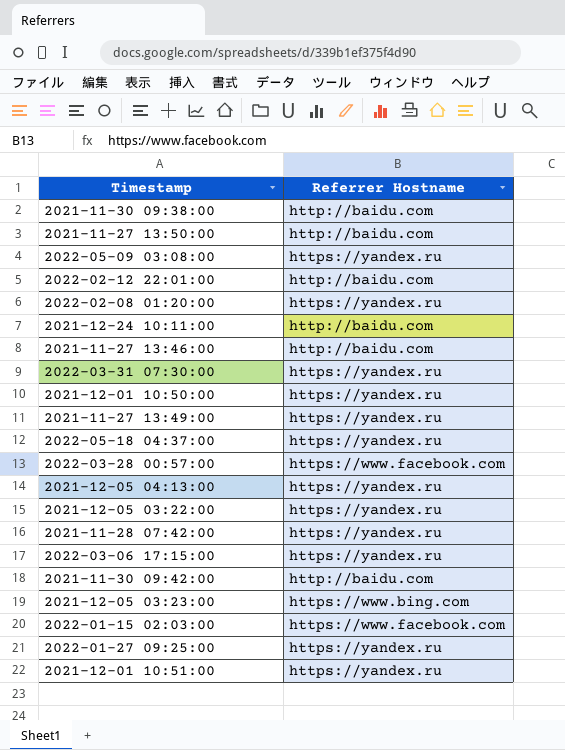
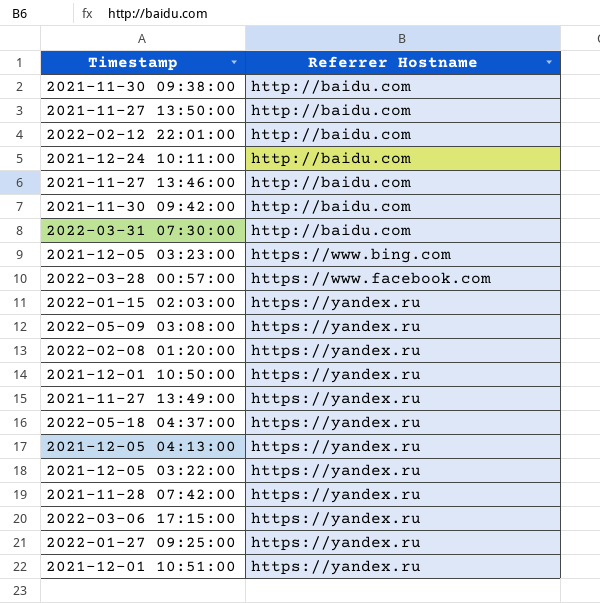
row order: none -> Referrer Hostname ascending
2022-03-31 07:30:00 | Referrer Hostname: https://yandex.ru -> http://baidu.com
2022-01-15 02:03:00 | Referrer Hostname: https://www.facebook.com -> https://yandex.ru

